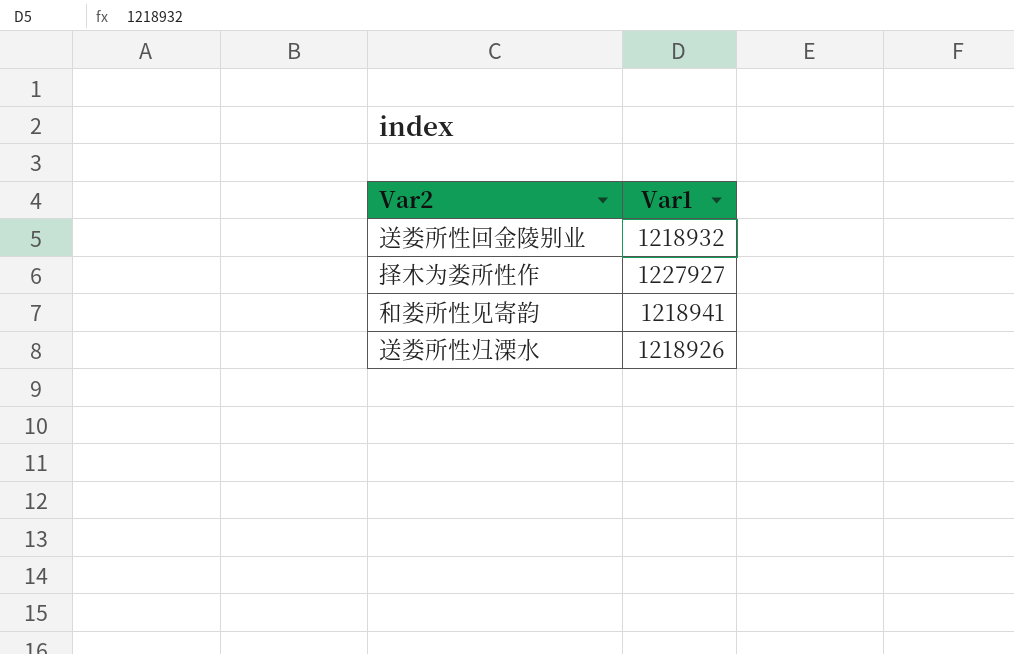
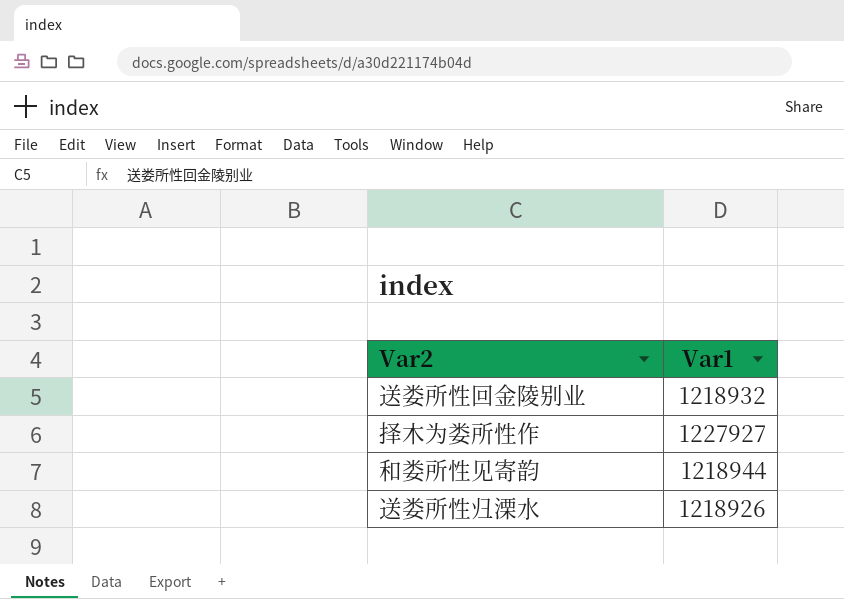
和娄所性见寄韵 | Var1: 1218941 -> 1218944

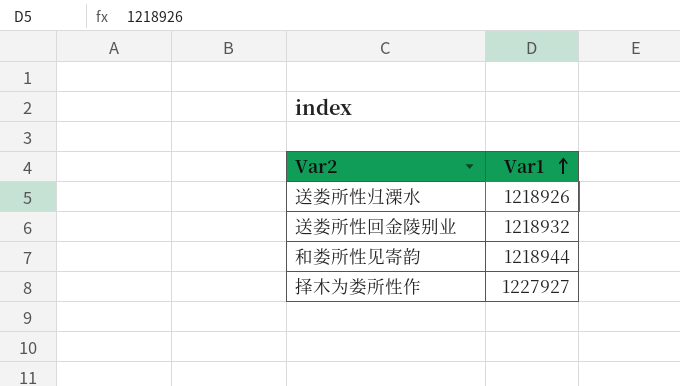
row order: none -> Var1 ascending

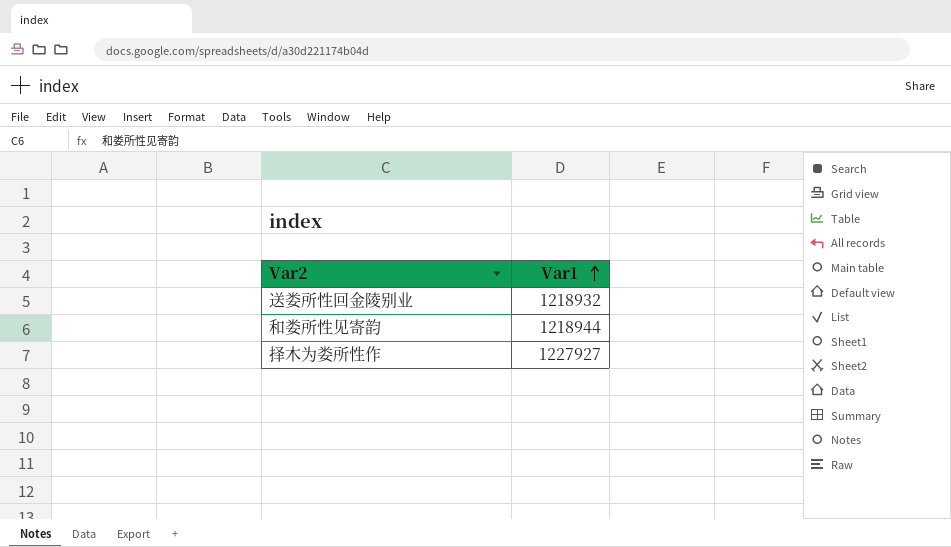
row 送娄所性归溧水: 1218926 -> none

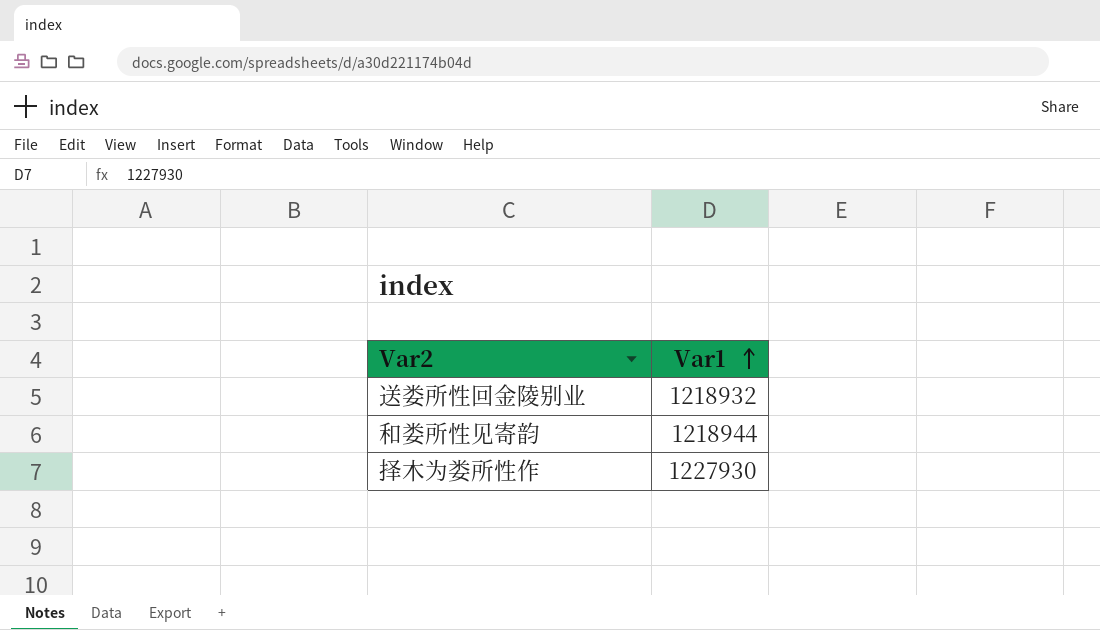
择木为娄所性作 | Var1: 1227927 -> 1227930

